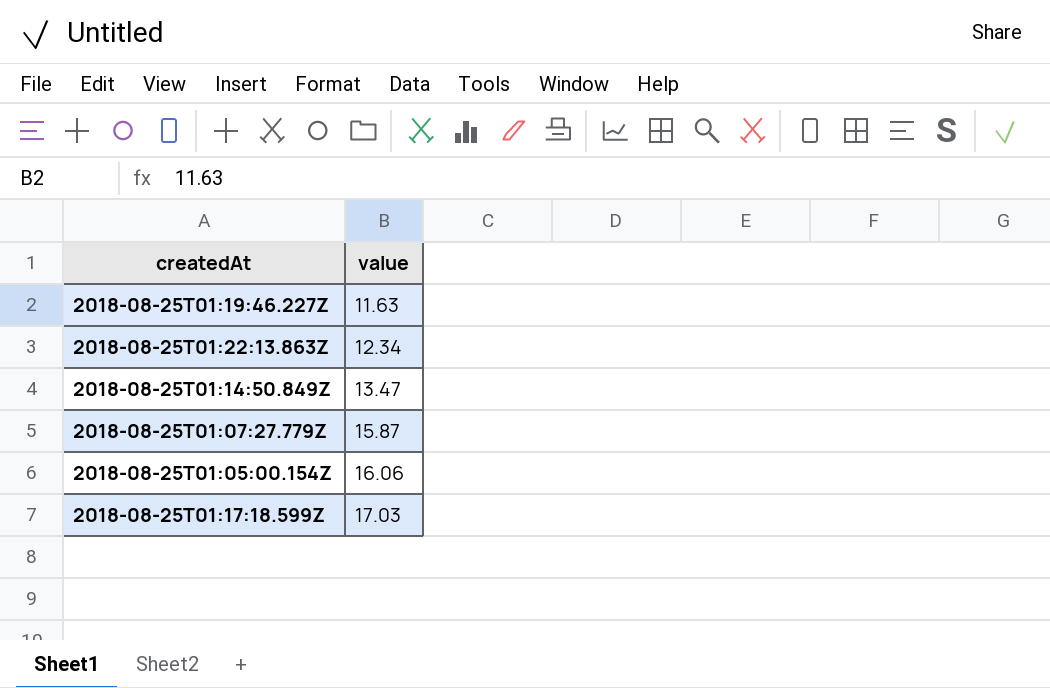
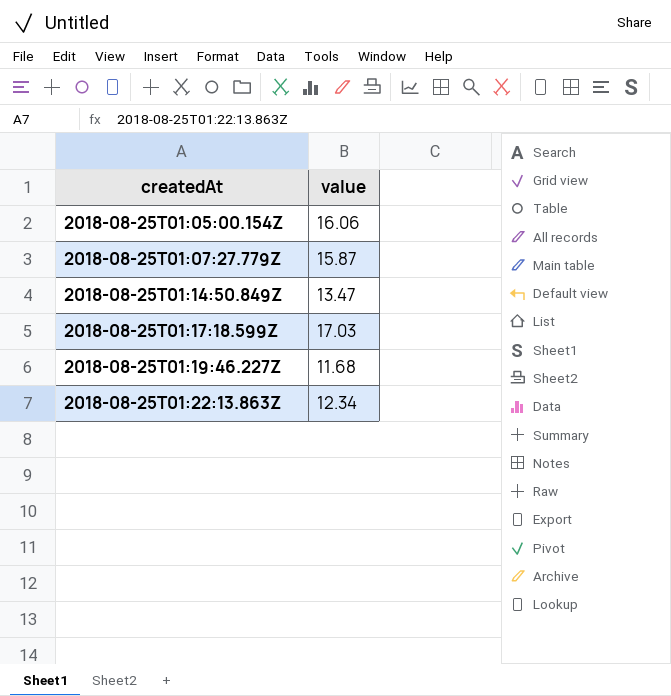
row order: value ascending -> createdAt ascending
2018-08-25T01:19:46.227Z | value: 11.63 -> 11.68

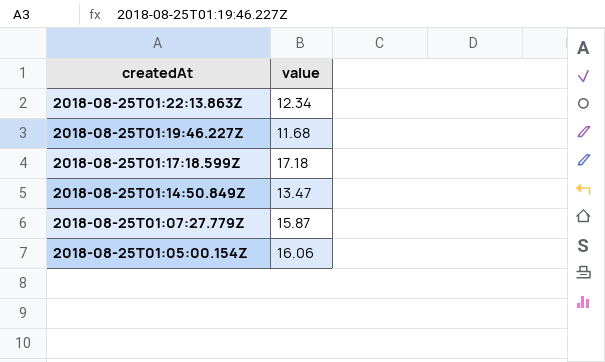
row order: createdAt ascending -> createdAt descending
2018-08-25T01:17:18.599Z | value: 17.03 -> 17.18

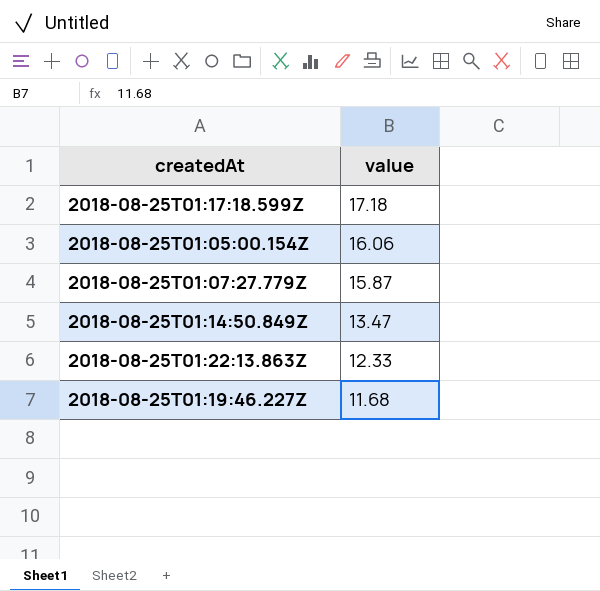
row order: createdAt descending -> value descending
2018-08-25T01:22:13.863Z | value: 12.34 -> 12.33

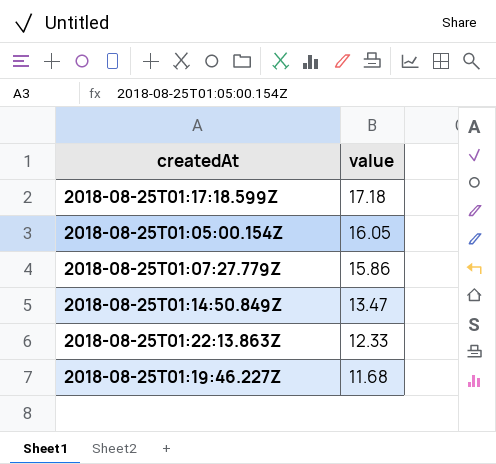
2018-08-25T01:05:00.154Z | value: 16.06 -> 16.05
2018-08-25T01:07:27.779Z | value: 15.87 -> 15.86

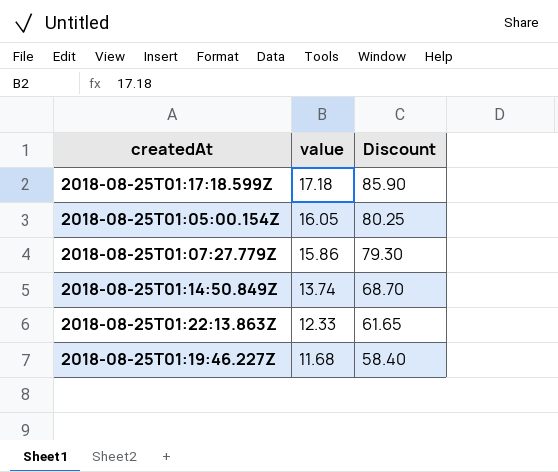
column Discount | formula: none -> [value] * 5
2018-08-25T01:14:50.849Z | value: 13.47 -> 13.74

